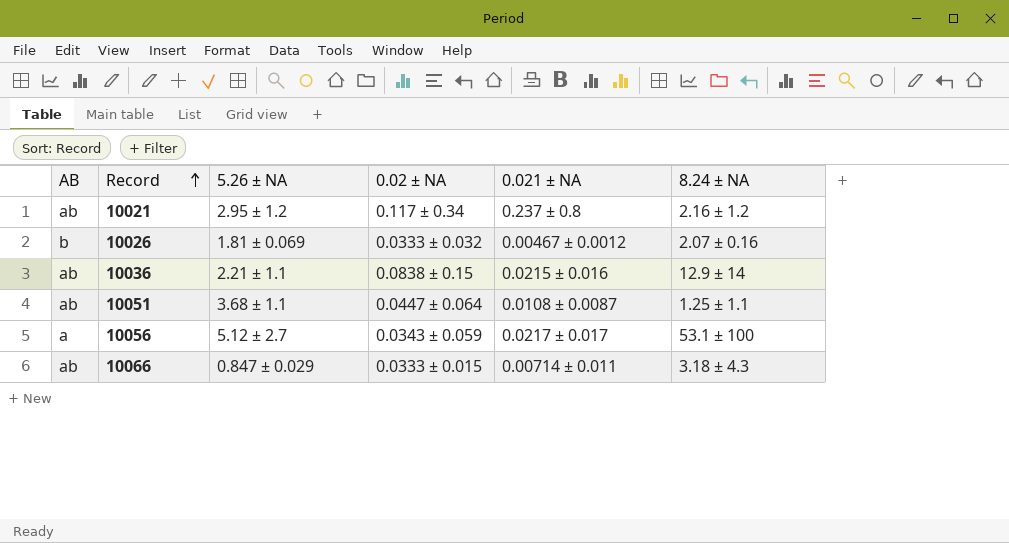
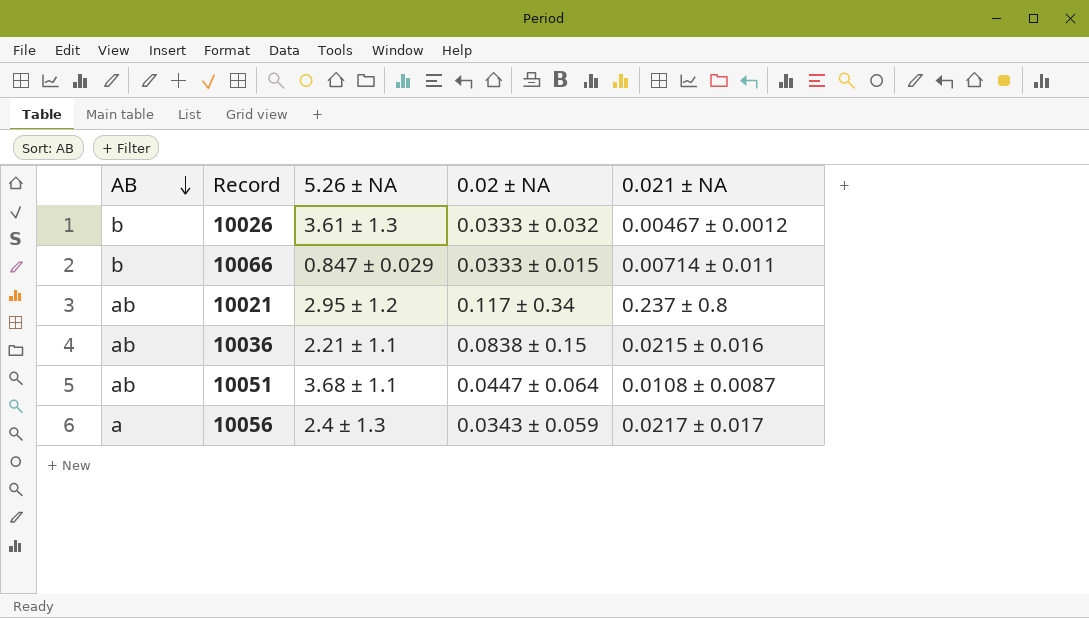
row order: Record ascending -> AB descending
column 8.24 ± NA | position: 6 -> none
10026 | 5.26 ± NA: 1.81 ± 0.069 -> 3.61 ± 1.3
10066 | AB: ab -> b
10056 | 5.26 ± NA: 5.12 ± 2.7 -> 2.4 ± 1.3

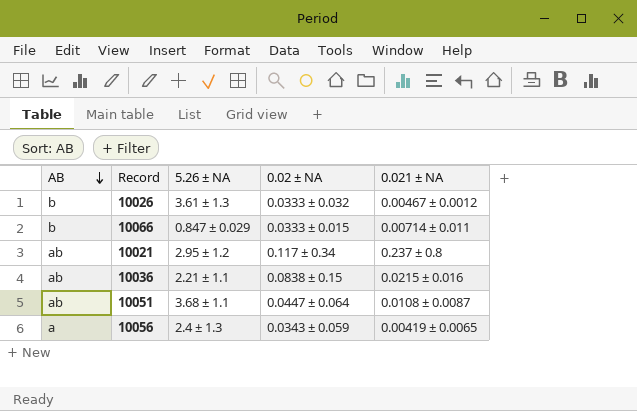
10056 | 0.021 ± NA: 0.0217 ± 0.017 -> 0.00419 ± 0.0065

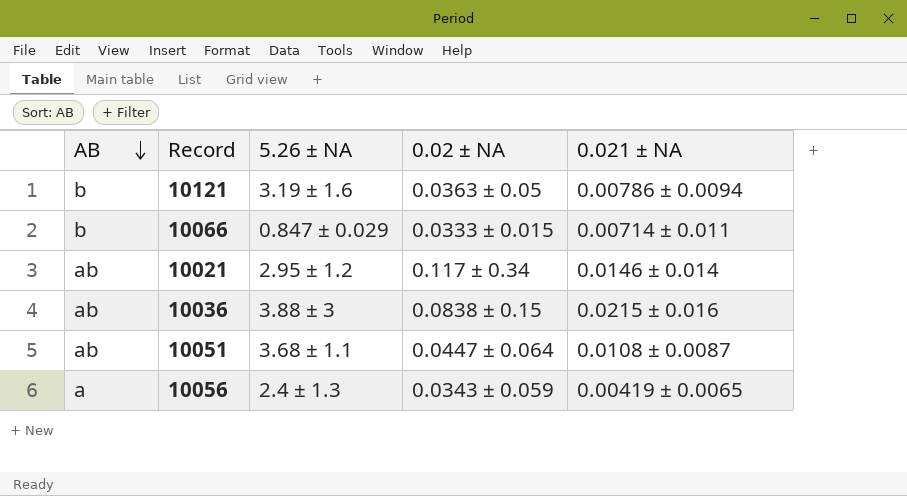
row 10026: b | 3.61 ± 1.3 | 0.0333 ± 0.032 | 0.00467 ± 0.0012 -> none
row 10121: none -> b | 3.19 ± 1.6 | 0.0363 ± 0.05 | 0.00786 ± 0.0094
10021 | 0.021 ± NA: 0.237 ± 0.8 -> 0.0146 ± 0.014
10036 | 5.26 ± NA: 2.21 ± 1.1 -> 3.88 ± 3

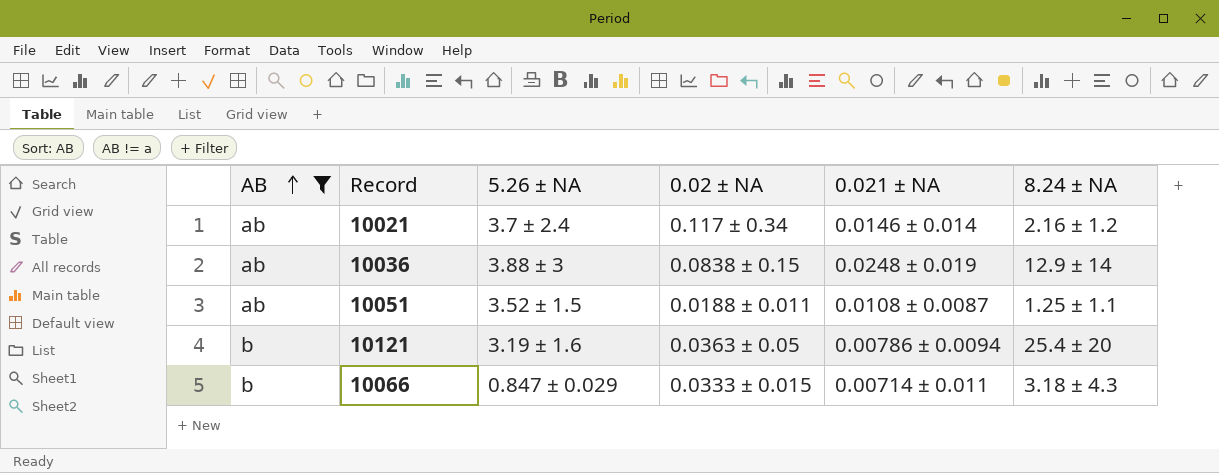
filter: none -> AB != a
row order: AB descending -> AB ascending
column 8.24 ± NA | position: none -> 6
10021 | 5.26 ± NA: 2.95 ± 1.2 -> 3.7 ± 2.4
10036 | 0.021 ± NA: 0.0215 ± 0.016 -> 0.0248 ± 0.019
10051 | 5.26 ± NA: 3.68 ± 1.1 -> 3.52 ± 1.5
10051 | 0.02 ± NA: 0.0447 ± 0.064 -> 0.0188 ± 0.011

